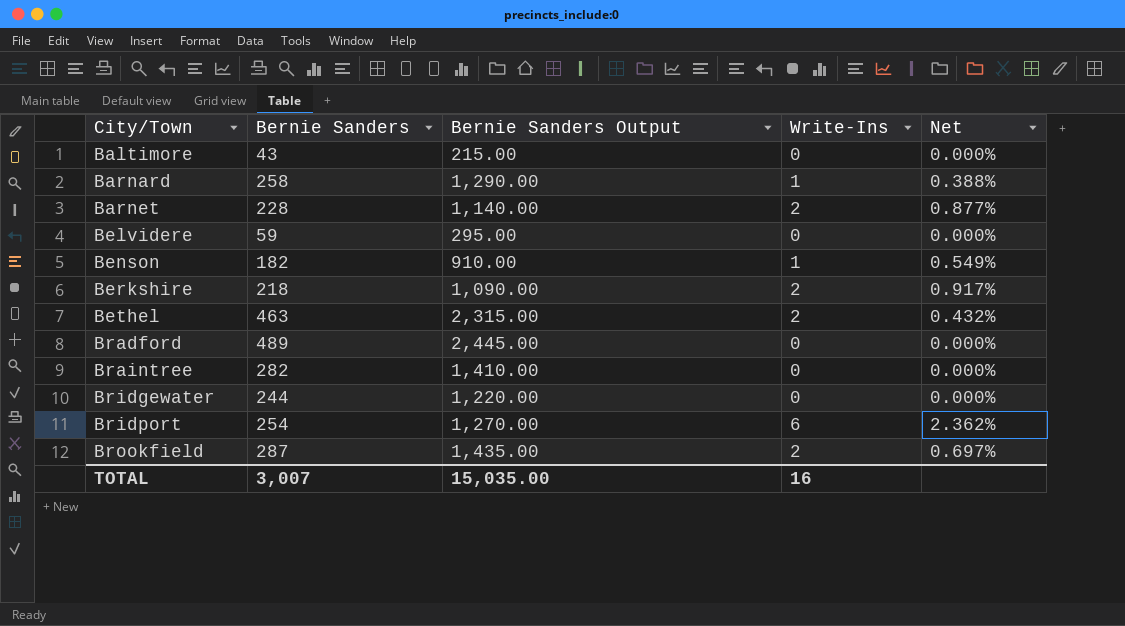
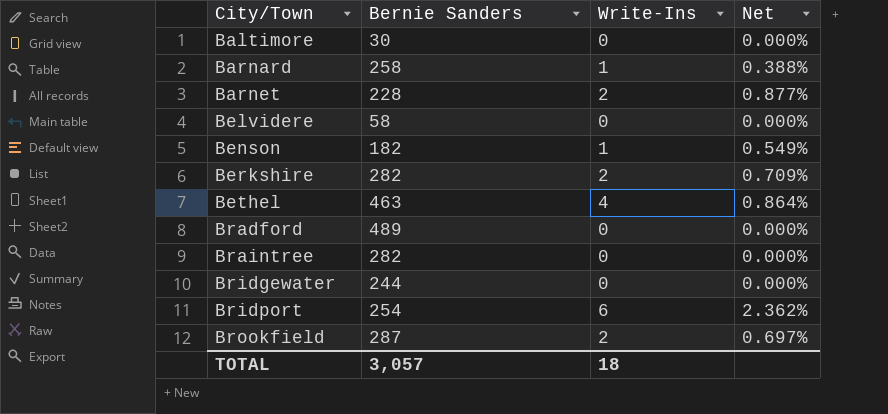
column Bernie Sanders Output | formula: [Bernie Sanders] * 5 -> none
Baltimore | Bernie Sanders: 43 -> 30
Belvidere | Bernie Sanders: 59 -> 58
Berkshire | Bernie Sanders: 218 -> 282
Berkshire | Net: 0.917% -> 0.709%
Bethel | Write-Ins: 2 -> 4
Bethel | Net: 0.432% -> 0.864%
TOTAL | Bernie Sanders: 3,007 -> 3,057
TOTAL | Write-Ins: 16 -> 18

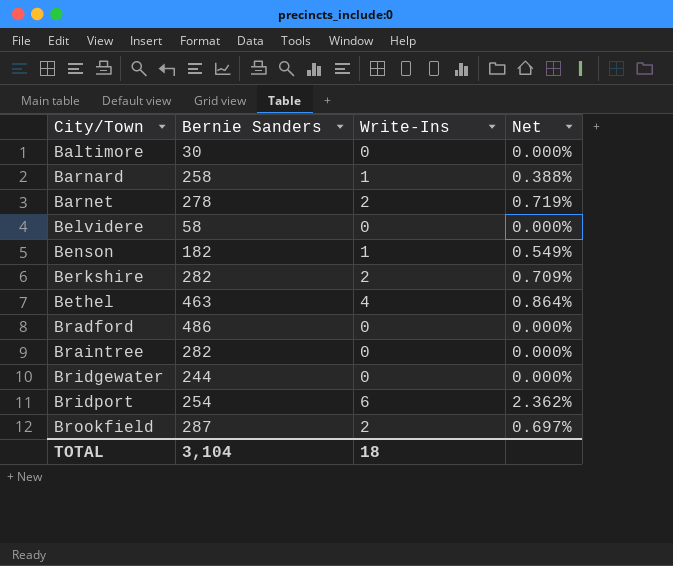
Barnet | Bernie Sanders: 228 -> 278
Barnet | Net: 0.877% -> 0.719%
Bradford | Bernie Sanders: 489 -> 486
TOTAL | Bernie Sanders: 3,057 -> 3,104

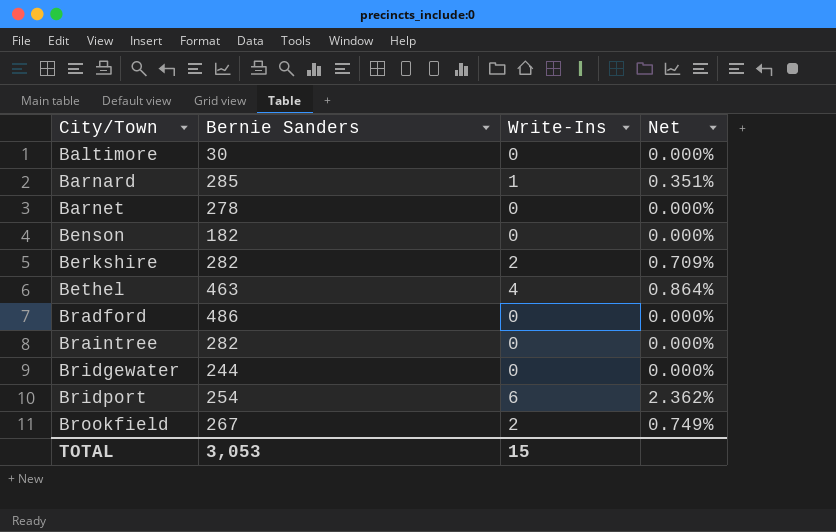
row Belvidere: 58 | 0 | 0.000% -> none
Barnard | Bernie Sanders: 258 -> 285
Barnard | Net: 0.388% -> 0.351%
Barnet | Write-Ins: 2 -> 0
Barnet | Net: 0.719% -> 0.000%
Benson | Write-Ins: 1 -> 0
Benson | Net: 0.549% -> 0.000%
Brookfield | Bernie Sanders: 287 -> 267
Brookfield | Net: 0.697% -> 0.749%
TOTAL | Bernie Sanders: 3,104 -> 3,053
TOTAL | Write-Ins: 18 -> 15

